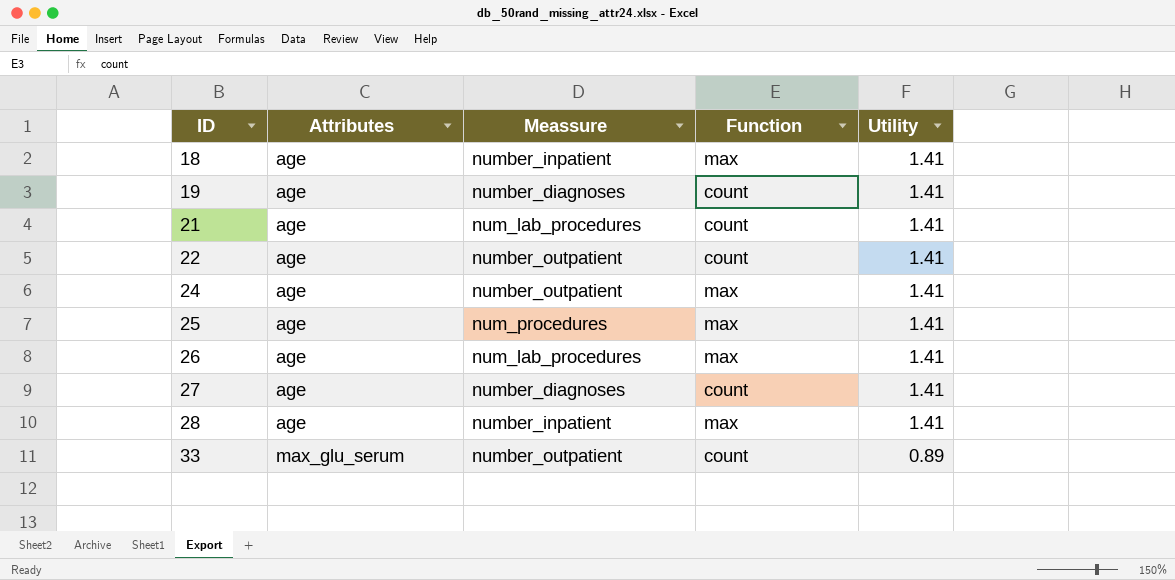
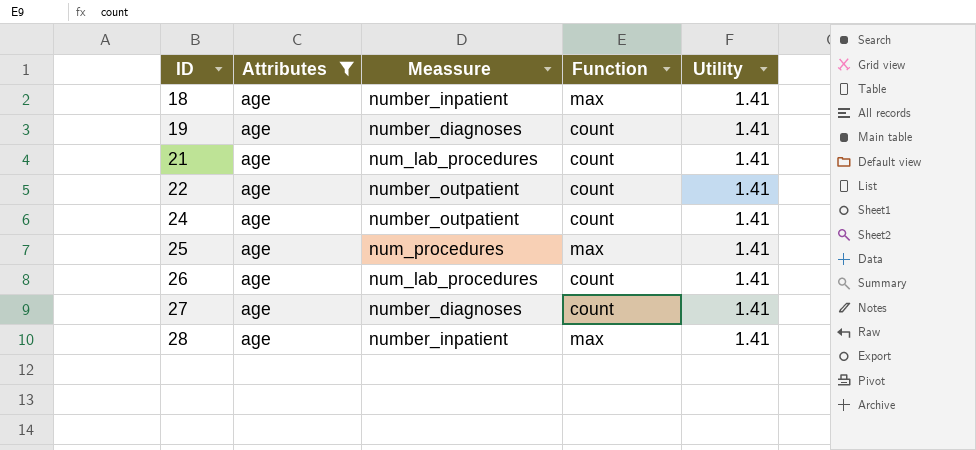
filter: none -> Attributes = age
24 | Function: max -> count
26 | Function: max -> count

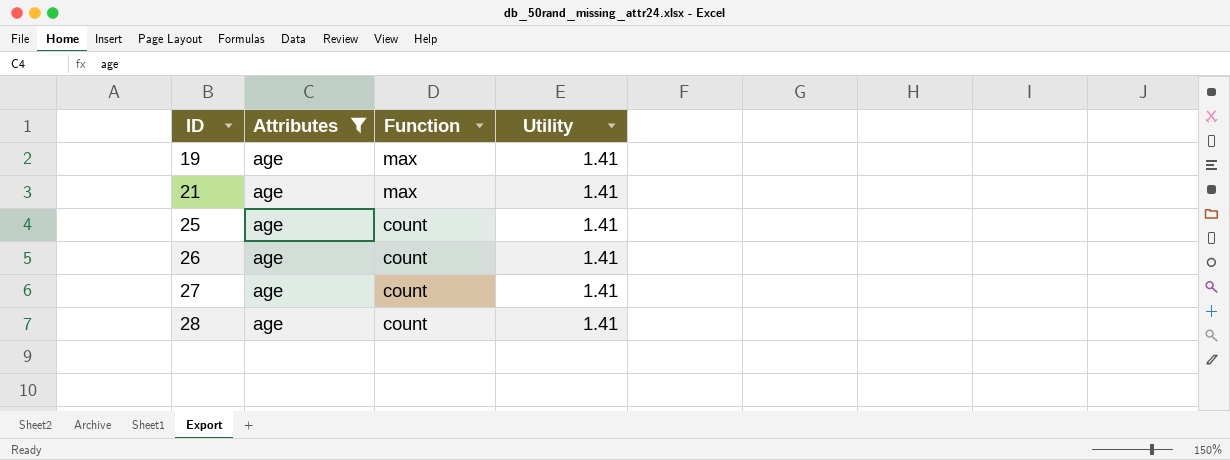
column Meassure | position: 3 -> none
row 18: age | number_inpatient | max | 1.41 -> none
row 22: age | number_outpatient | count | 1.41 -> none
row 24: age | number_outpatient | count | 1.41 -> none
19 | Function: count -> max
21 | Function: count -> max
25 | Function: max -> count
28 | Function: max -> count

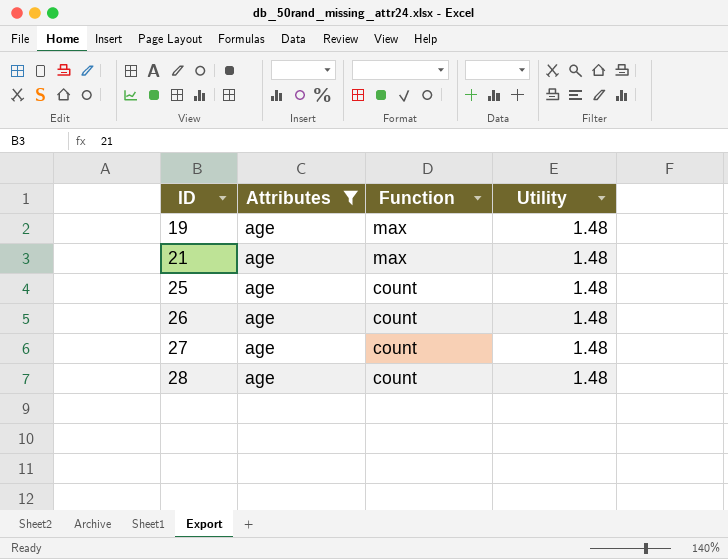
19 | Utility: 1.41 -> 1.48
21 | Utility: 1.41 -> 1.48
25 | Utility: 1.41 -> 1.48
26 | Utility: 1.41 -> 1.48
27 | Utility: 1.41 -> 1.48
28 | Utility: 1.41 -> 1.48

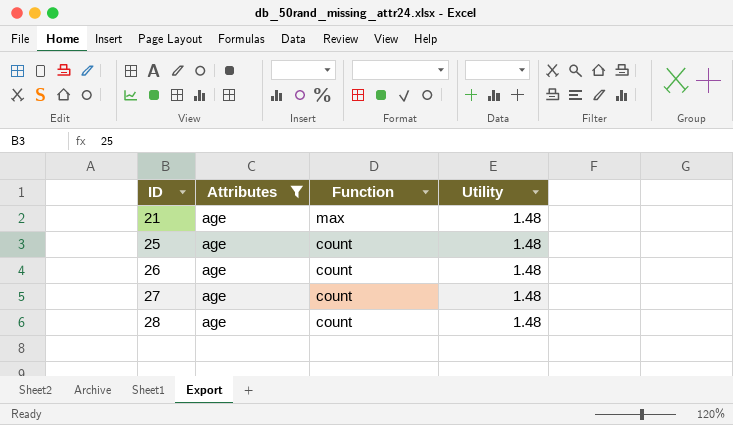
row 19: age | max | 1.48 -> none

